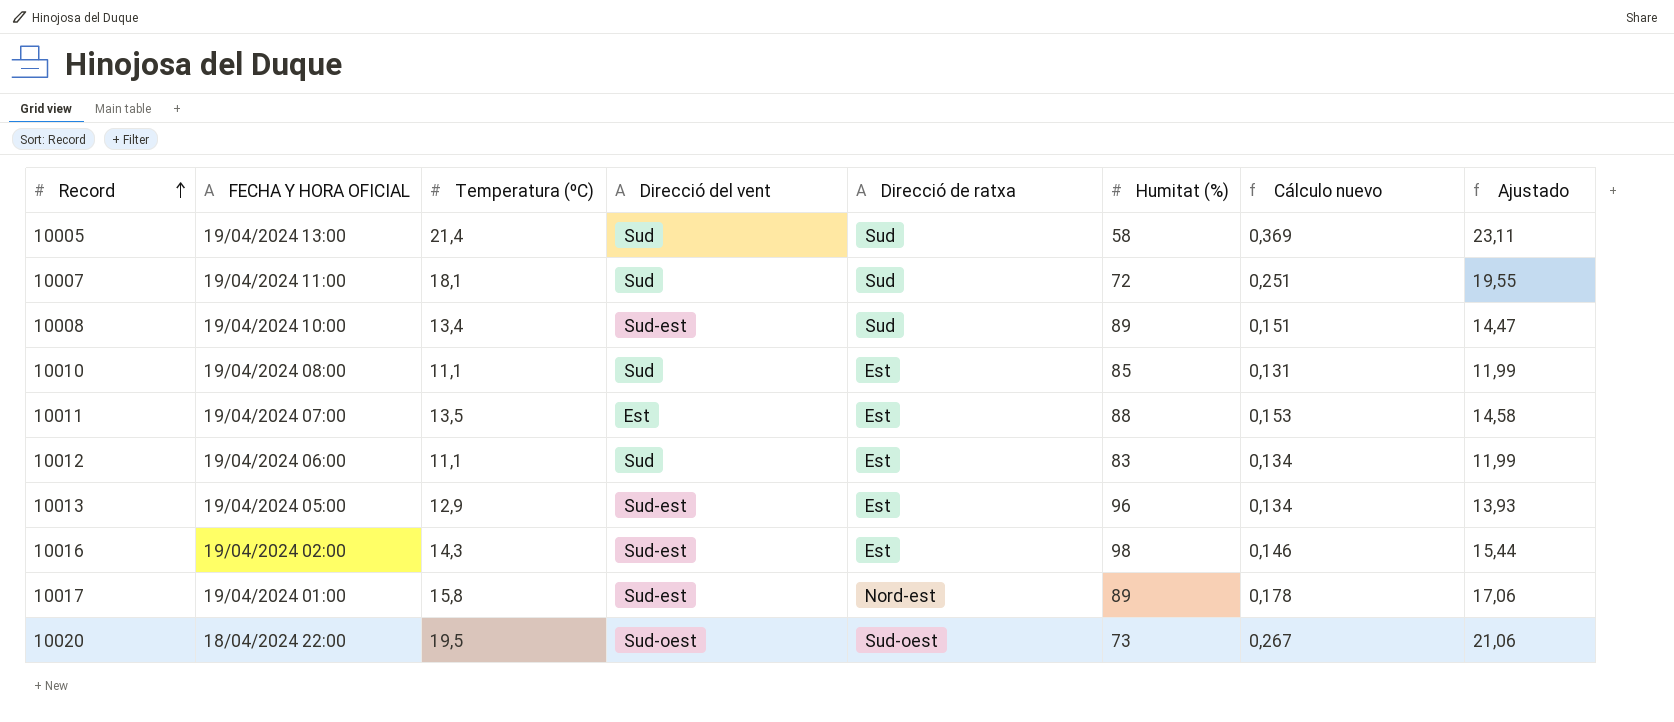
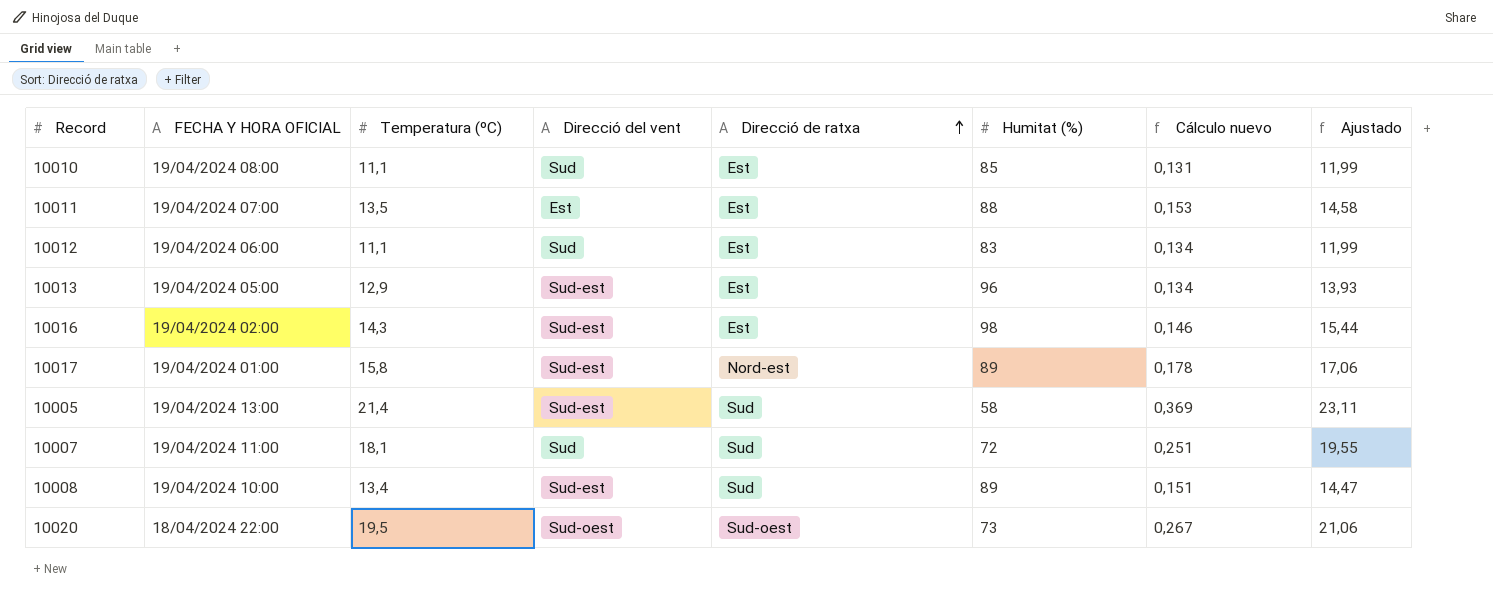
row order: Record ascending -> Direcció de ratxa ascending
10005 | Direcció del vent: Sud -> Sud-est

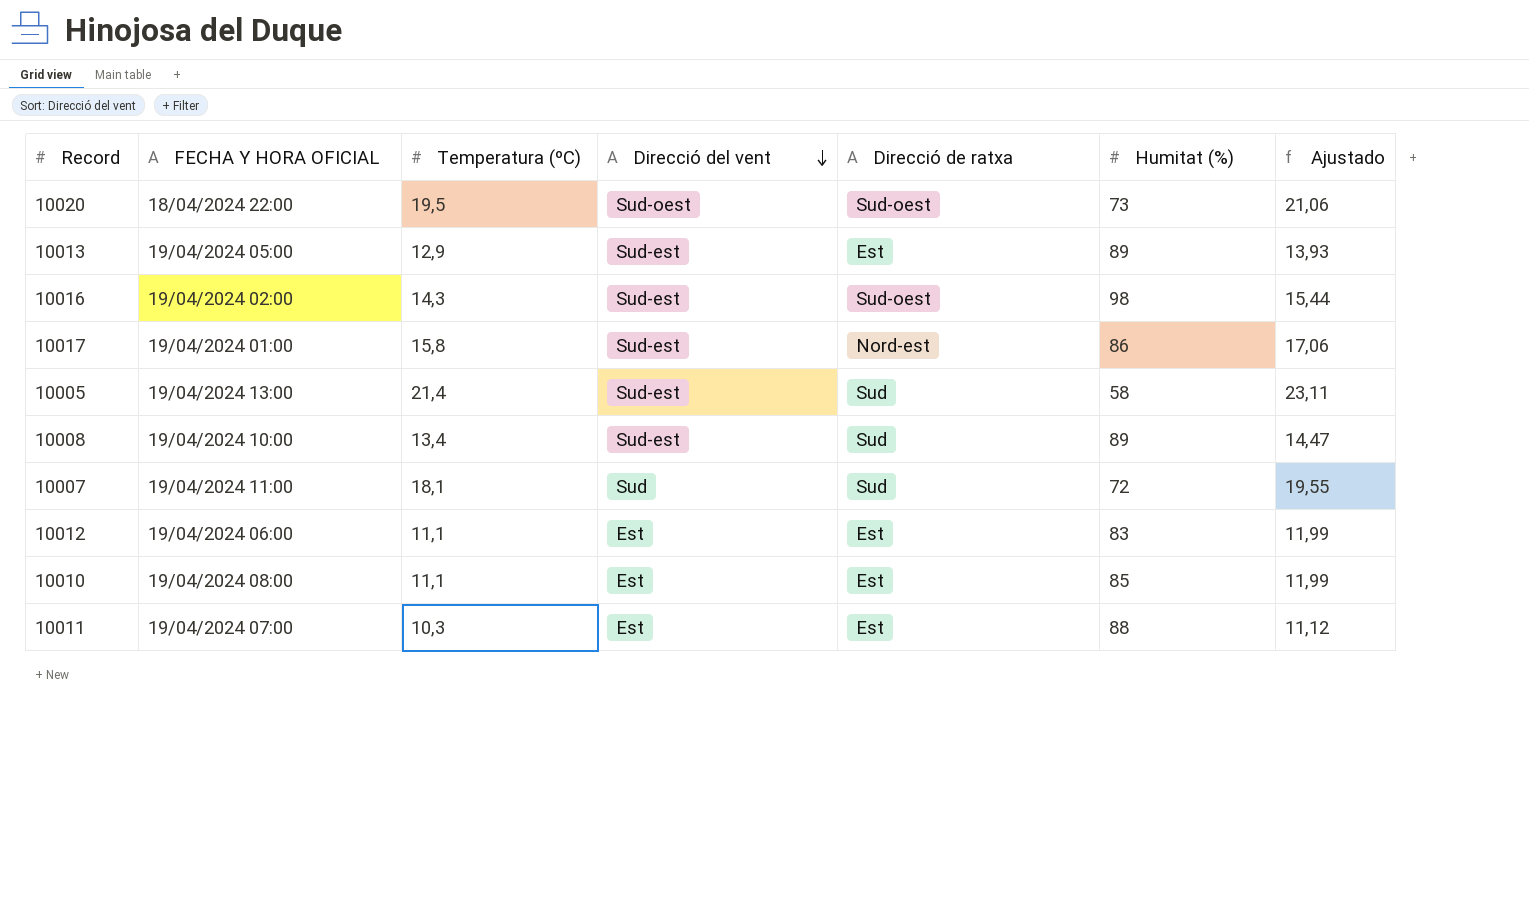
row order: Direcció de ratxa ascending -> Direcció del vent descending
column Cálculo nuevo | formula: [Temperatura (ºC)] / [Humitat (%)] -> none
10013 | Humitat (%): 96 -> 89
10016 | Direcció de ratxa: Est -> Sud-oest
10017 | Humitat (%): 89 -> 86
10012 | Direcció del vent: Sud -> Est
10010 | Direcció del vent: Sud -> Est
10011 | Temperatura (ºC): 13,5 -> 10,3
10011 | Ajustado: 14,58 -> 11,12

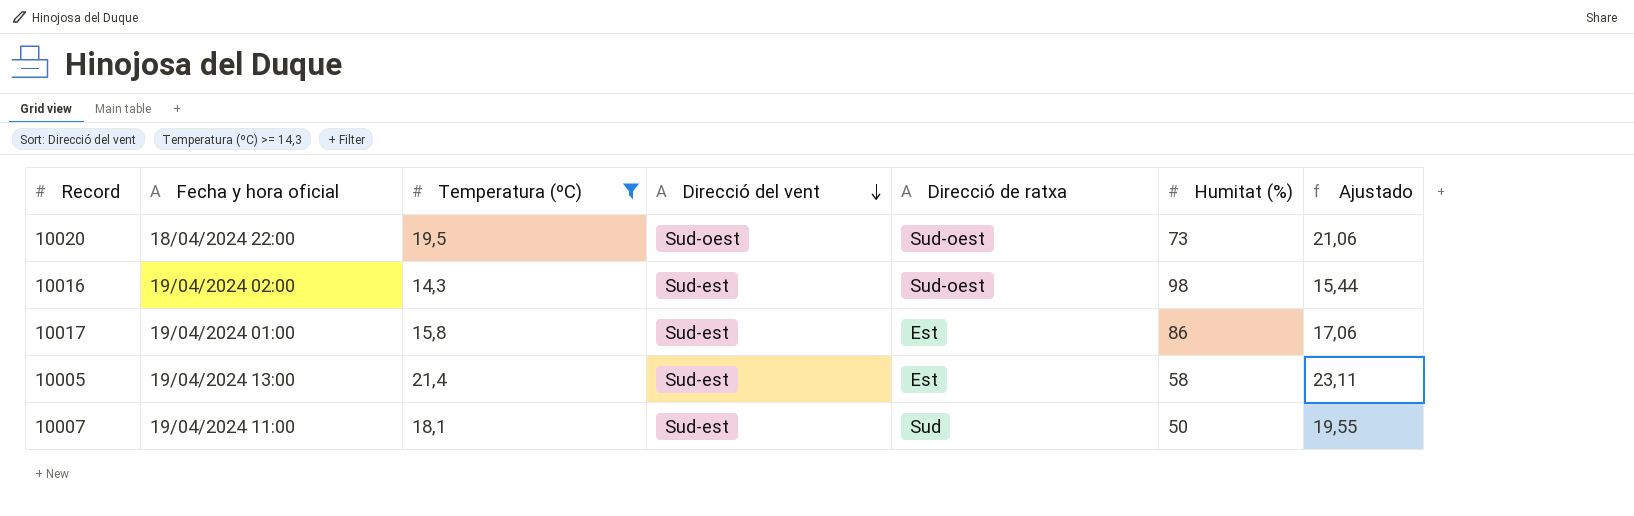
filter: none -> Temperatura (ºC) >= 14,3
column name: FECHA Y HORA OFICIAL -> Fecha y hora oficial
10017 | Direcció de ratxa: Nord-est -> Est
10005 | Direcció de ratxa: Sud -> Est
10007 | Direcció del vent: Sud -> Sud-est
10007 | Humitat (%): 72 -> 50

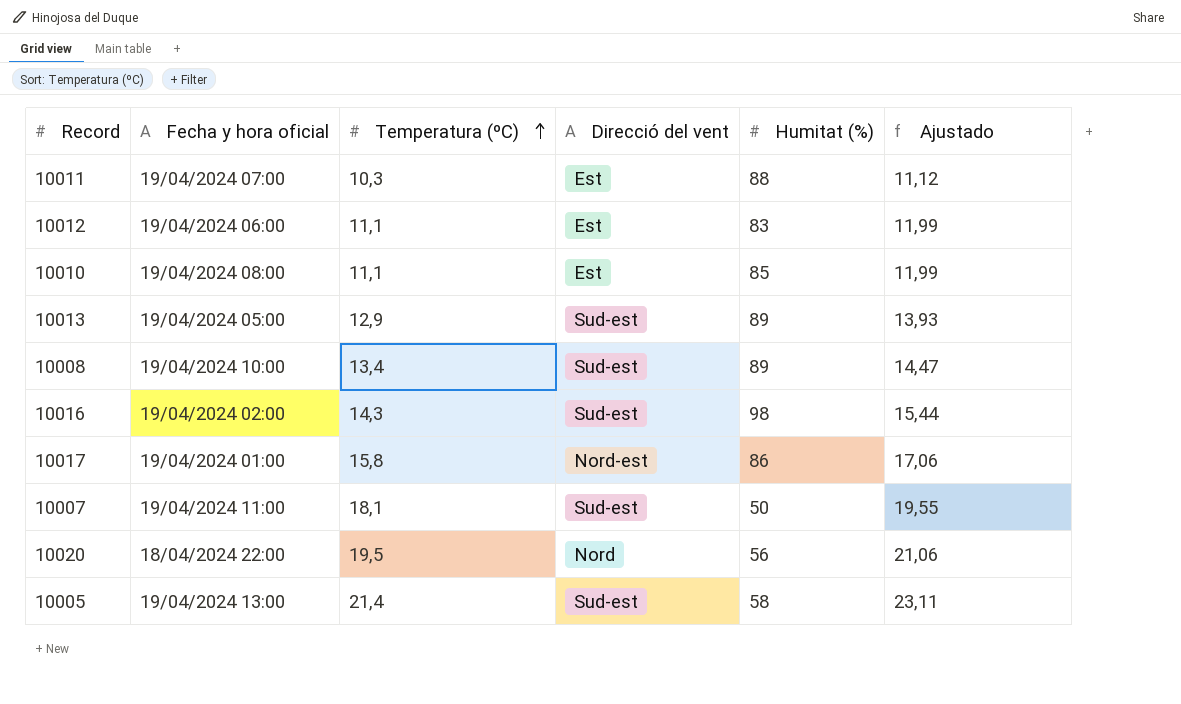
filter: Temperatura (ºC) >= 14,3 -> none
row order: Direcció del vent descending -> Temperatura (ºC) ascending
column Direcció de ratxa | position: 5 -> none
10017 | Direcció del vent: Sud-est -> Nord-est
10020 | Direcció del vent: Sud-oest -> Nord
10020 | Humitat (%): 73 -> 56

